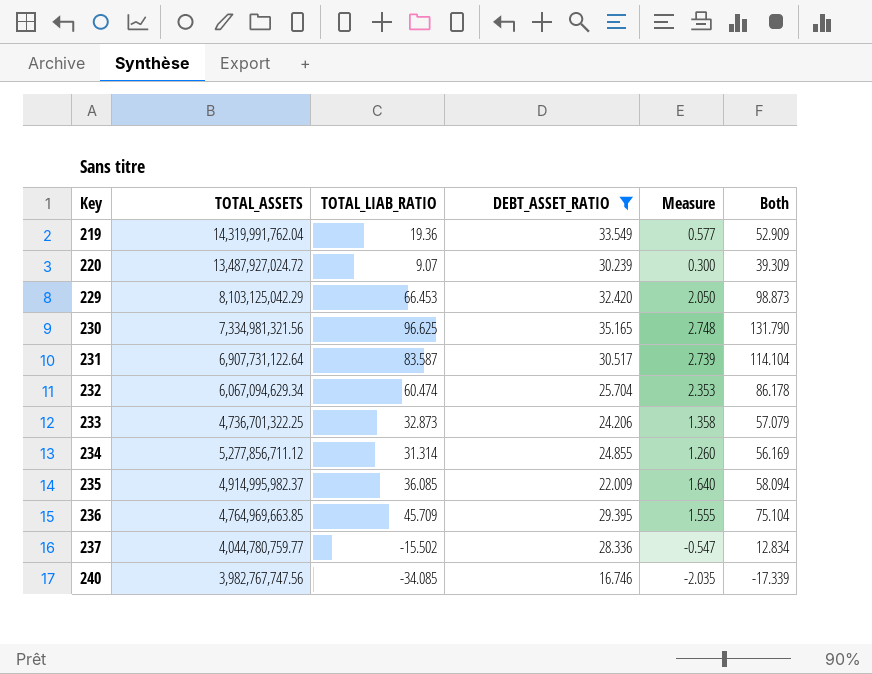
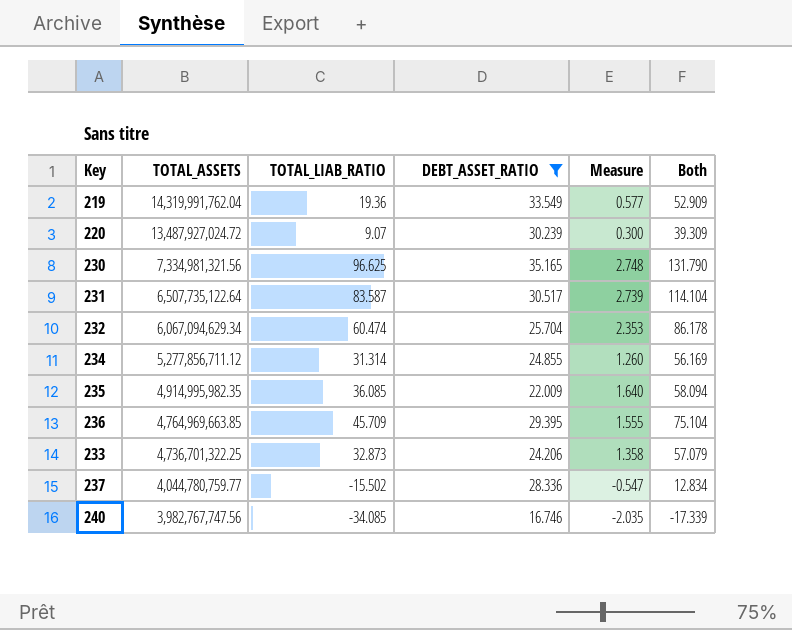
row order: Key ascending -> TOTAL_ASSETS descending
row 229: 8,103,125,042.29 | 66.453 | 32.420 | 2.050 | 98.873 -> none
231 | TOTAL_ASSETS: 6,907,731,122.64 -> 6,507,735,122.64
235 | TOTAL_ASSETS: 4,914,995,982.37 -> 4,914,995,982.35

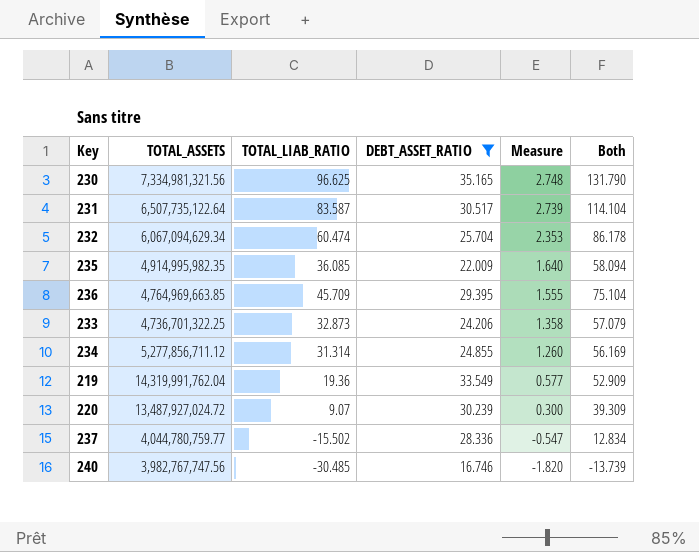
row order: TOTAL_ASSETS descending -> Measure descending
240 | TOTAL_LIAB_RATIO: -34.085 -> -30.485
240 | Measure: -2.035 -> -1.820
240 | Both: -17.339 -> -13.739

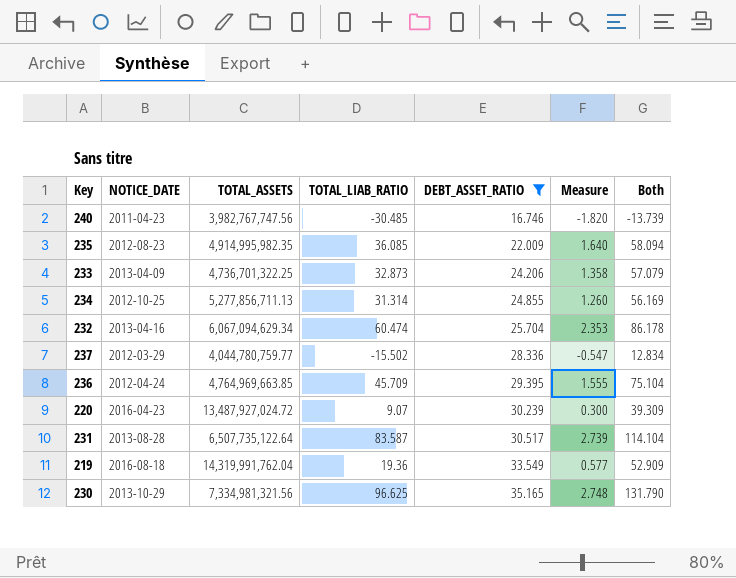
row order: Measure descending -> DEBT_ASSET_RATIO ascending
column NOTICE_DATE | position: none -> 2
234 | TOTAL_ASSETS: 5,277,856,711.12 -> 5,277,856,711.13

